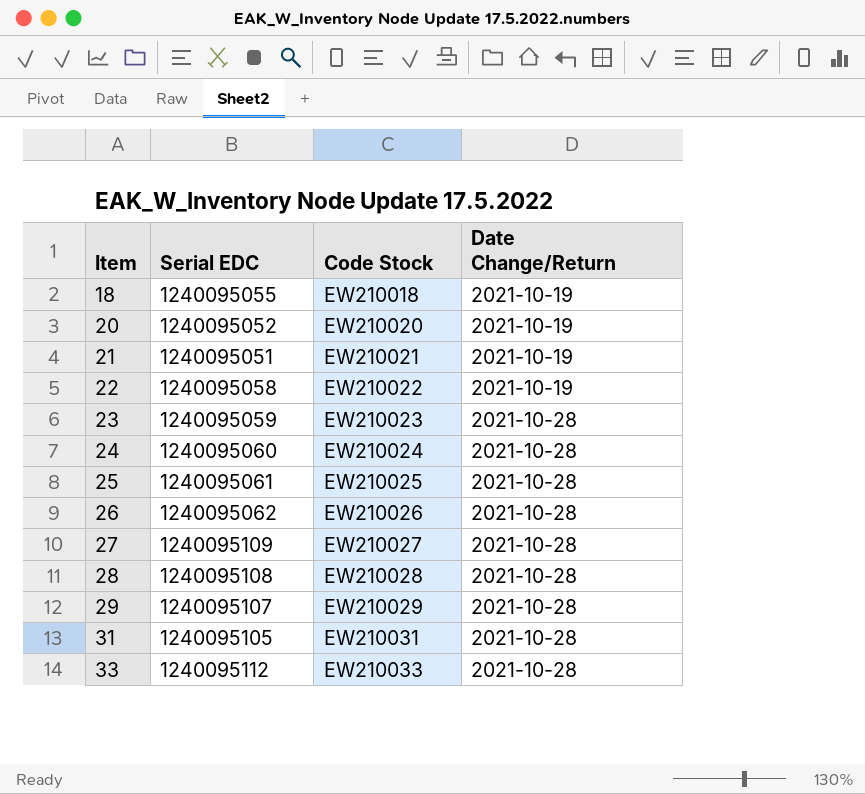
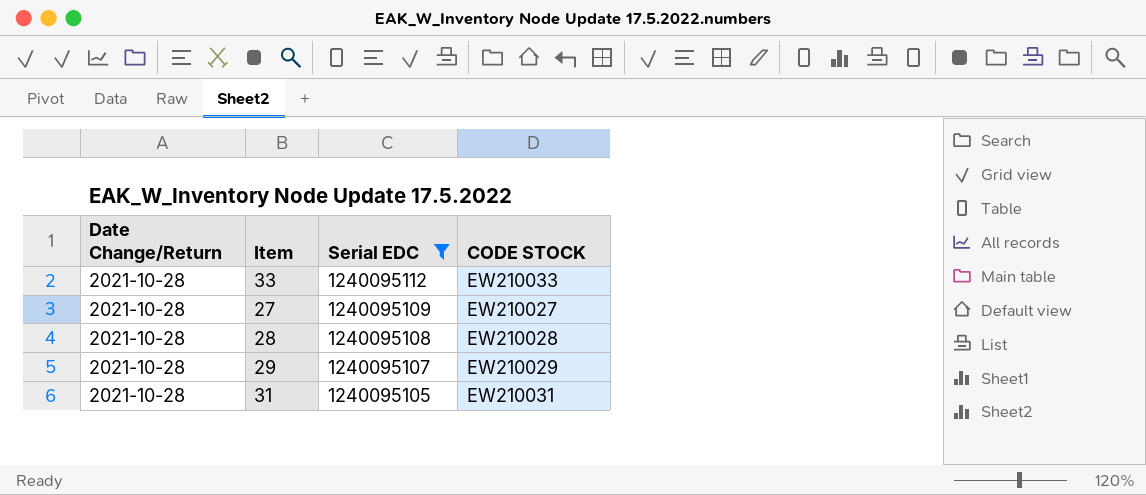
filter: none -> Serial EDC >= 1240095105
row order: Item ascending -> Serial EDC descending
column Date Change/Return | position: 4 -> 1
column name: Code Stock -> CODE STOCK

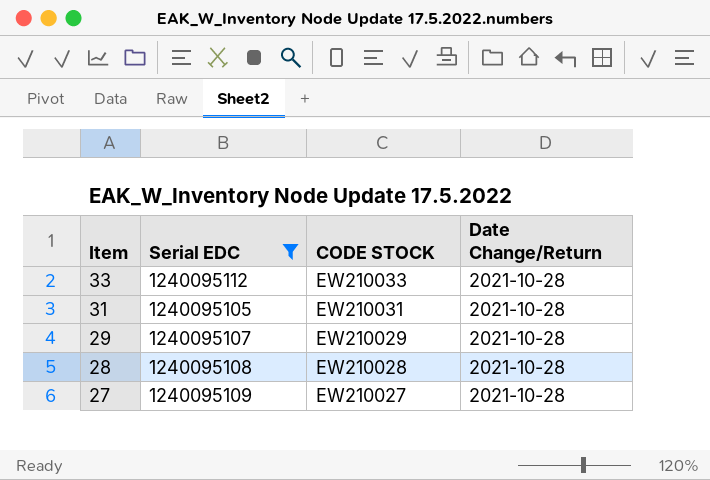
row order: Serial EDC descending -> Item descending
column Date Change/Return | position: 1 -> 4

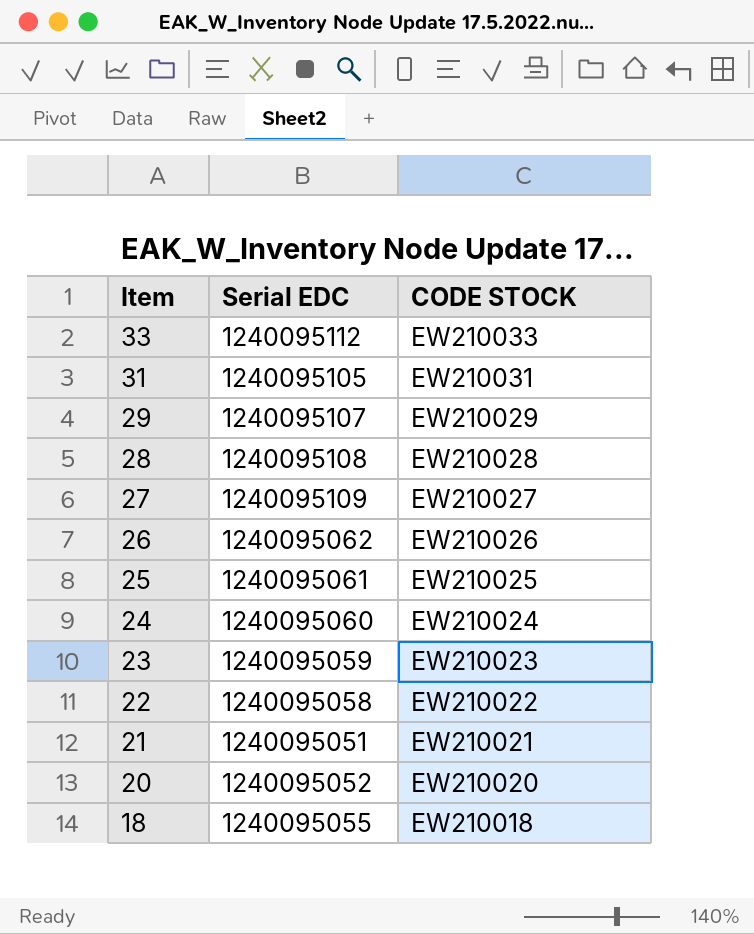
filter: Serial EDC >= 1240095105 -> none
column Date Change/Return | position: 4 -> none

